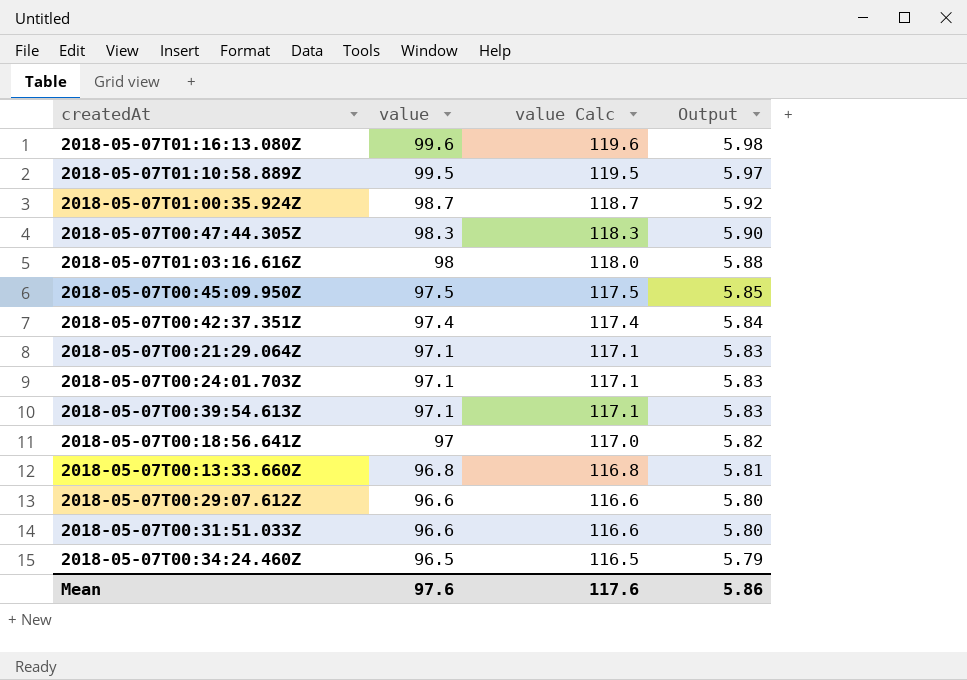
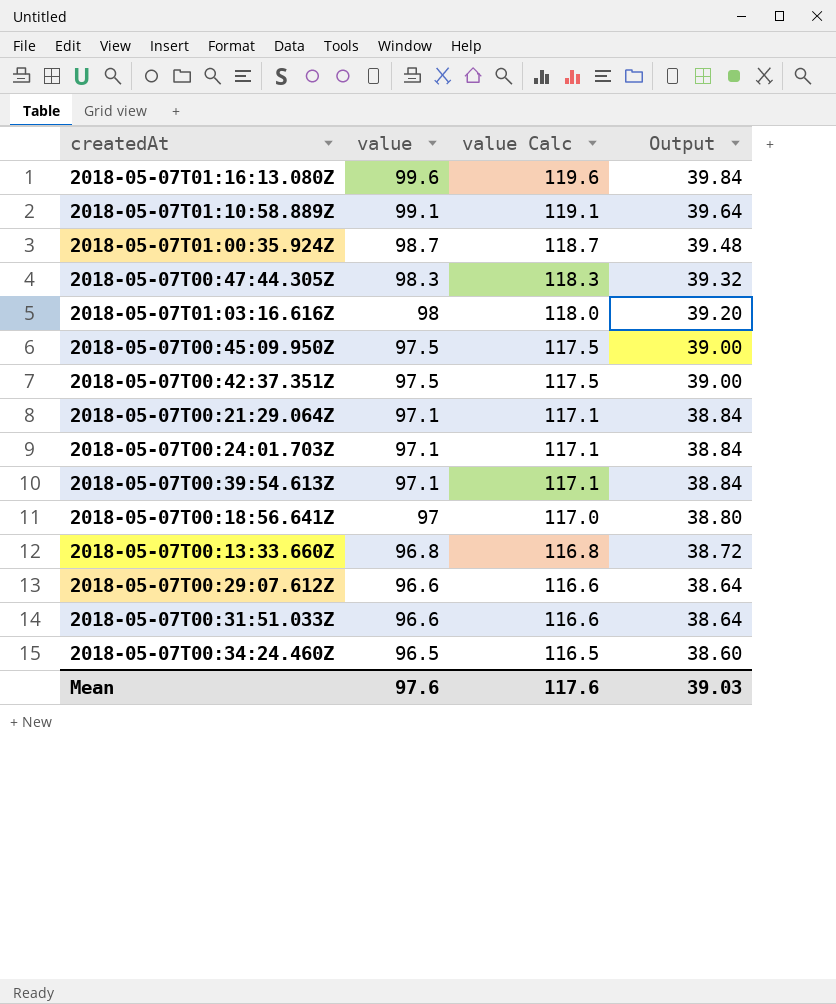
column Output | formula: [value] * 0.06 -> [value] * 0.4
2018-05-07T01:10:58.889Z | value: 99.5 -> 99.1
2018-05-07T01:10:58.889Z | value Calc: 119.5 -> 119.1
2018-05-07T00:42:37.351Z | value: 97.4 -> 97.5
2018-05-07T00:42:37.351Z | value Calc: 117.4 -> 117.5
Mean | Output: 5.86 -> 39.03

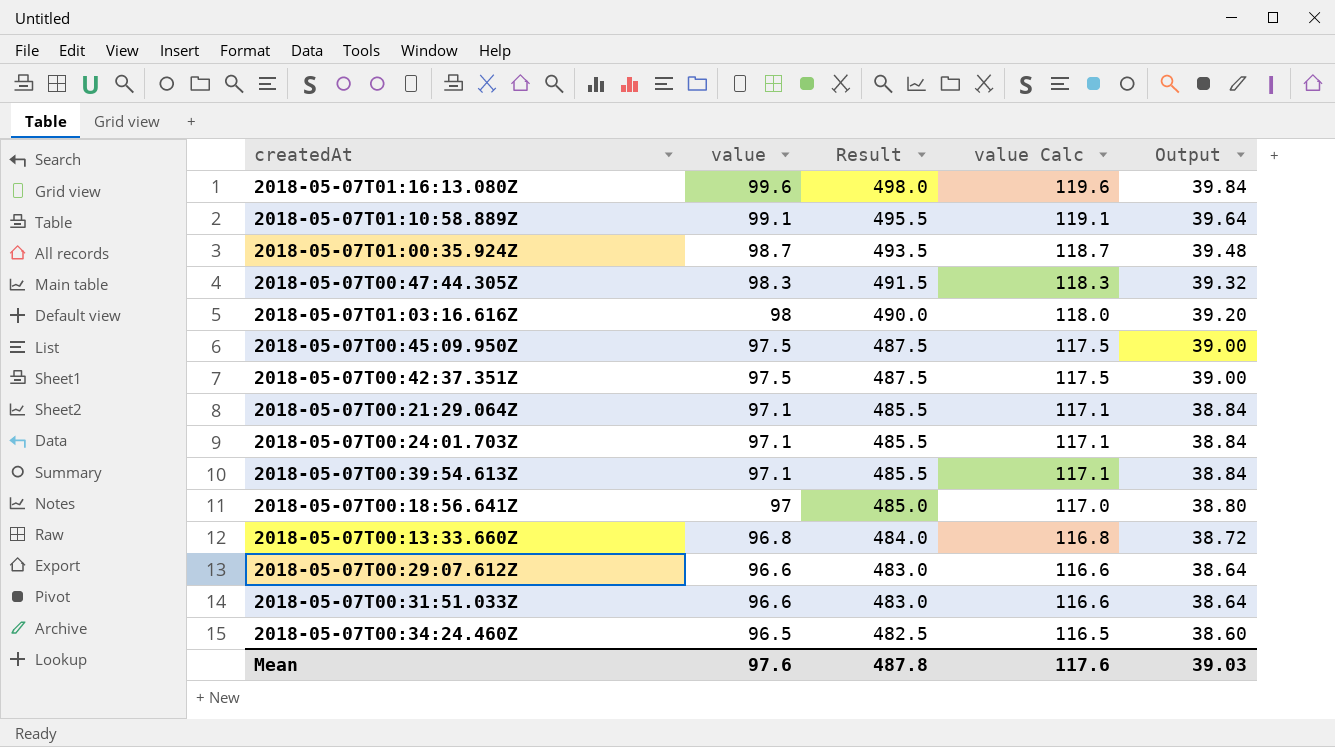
column Result | formula: none -> [value] * 5

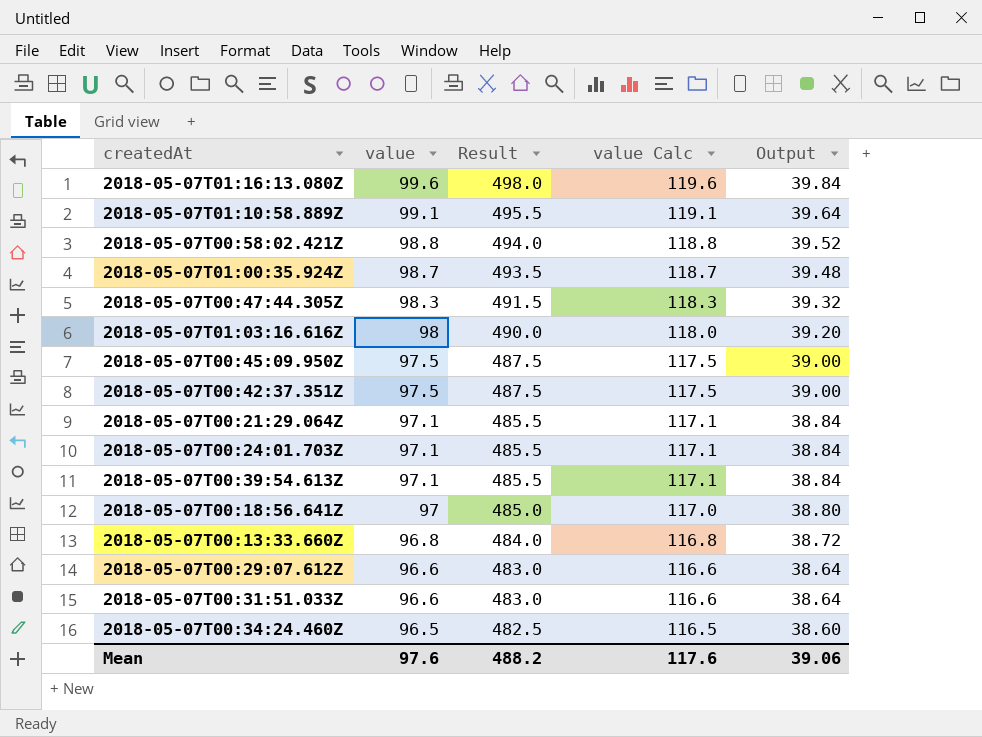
row 2018-05-07T00:58:02.421Z: none -> 98.8 | 494.0 | 118.8 | 39.52
Mean | Result: 487.8 -> 488.2
Mean | Output: 39.03 -> 39.06

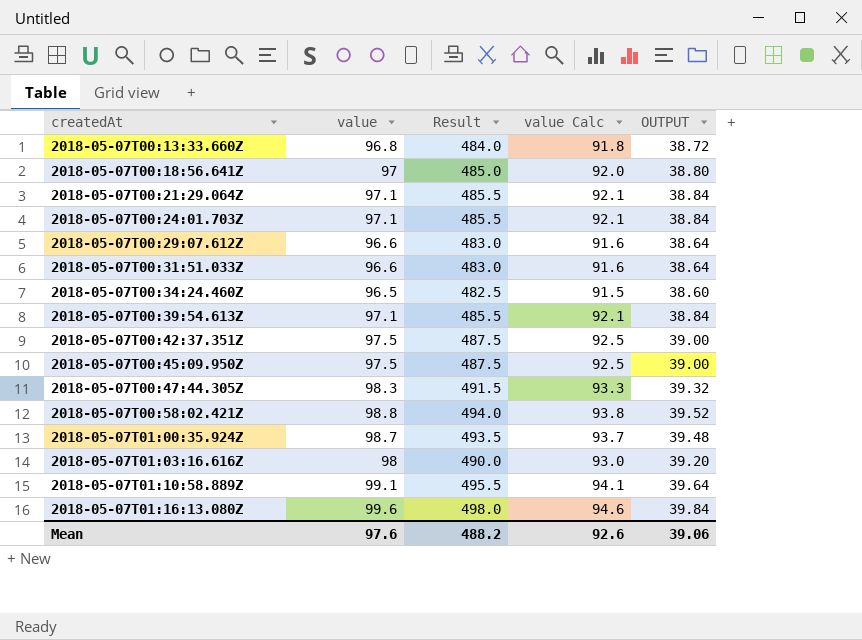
row order: value descending -> createdAt ascending
column value Calc | formula: [value] + 20 -> [value] - 5
column name: Output -> OUTPUT
Mean | value Calc: 117.6 -> 92.6

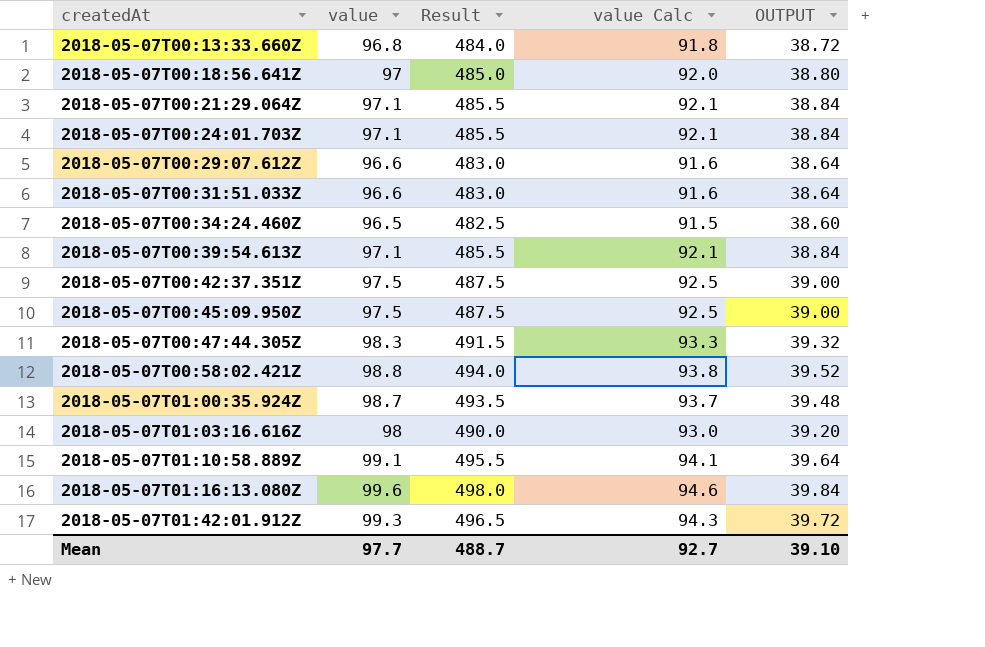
row 2018-05-07T01:42:01.912Z: none -> 99.3 | 496.5 | 94.3 | 39.72
Mean | value: 97.6 -> 97.7
Mean | Result: 488.2 -> 488.7
Mean | value Calc: 92.6 -> 92.7
Mean | OUTPUT: 39.06 -> 39.10

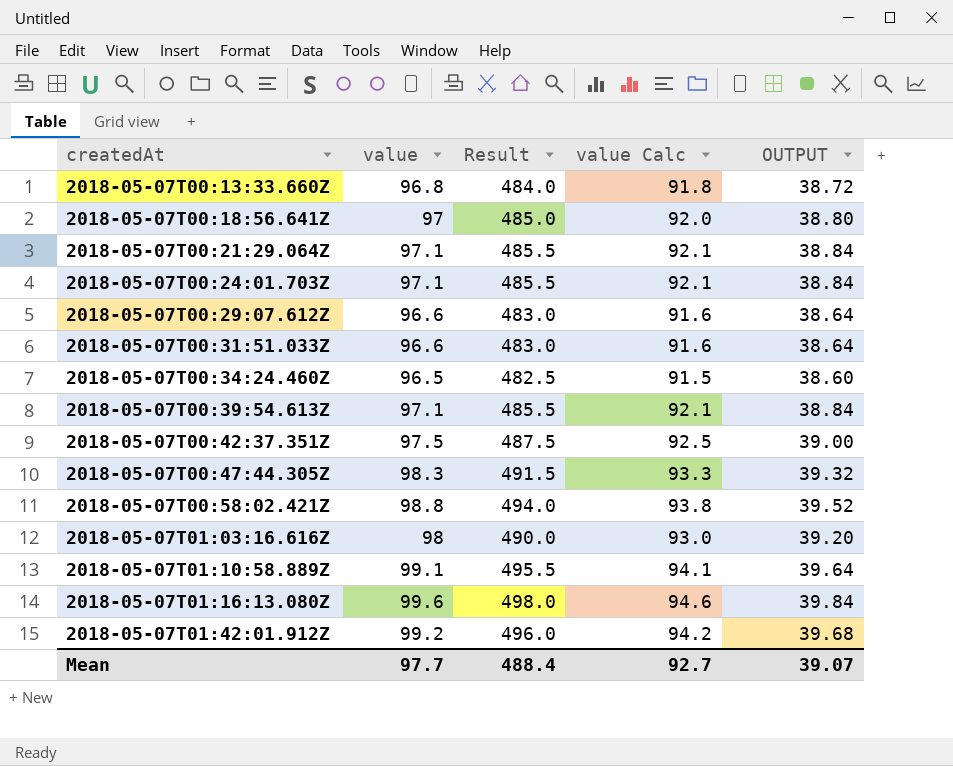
row 2018-05-07T00:45:09.950Z: 97.5 | 487.5 | 92.5 | 39.00 -> none
row 2018-05-07T01:00:35.924Z: 98.7 | 493.5 | 93.7 | 39.48 -> none
2018-05-07T01:42:01.912Z | value: 99.3 -> 99.2
2018-05-07T01:42:01.912Z | Result: 496.5 -> 496.0
2018-05-07T01:42:01.912Z | value Calc: 94.3 -> 94.2
2018-05-07T01:42:01.912Z | OUTPUT: 39.72 -> 39.68
Mean | Result: 488.7 -> 488.4
Mean | OUTPUT: 39.10 -> 39.07

